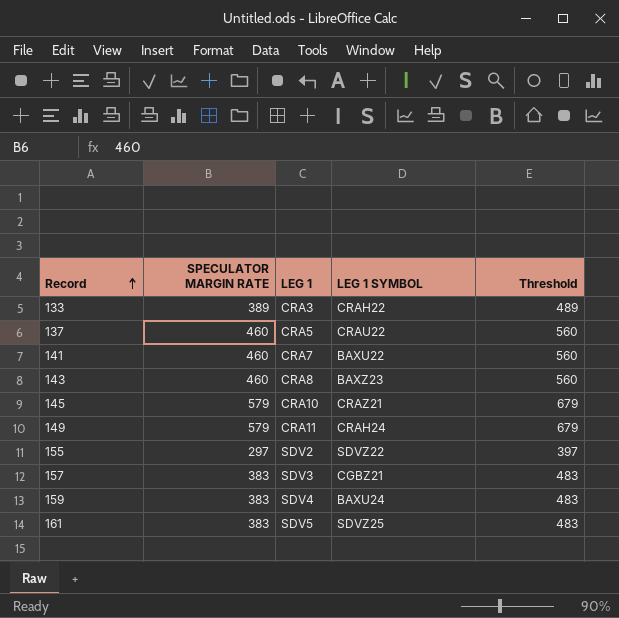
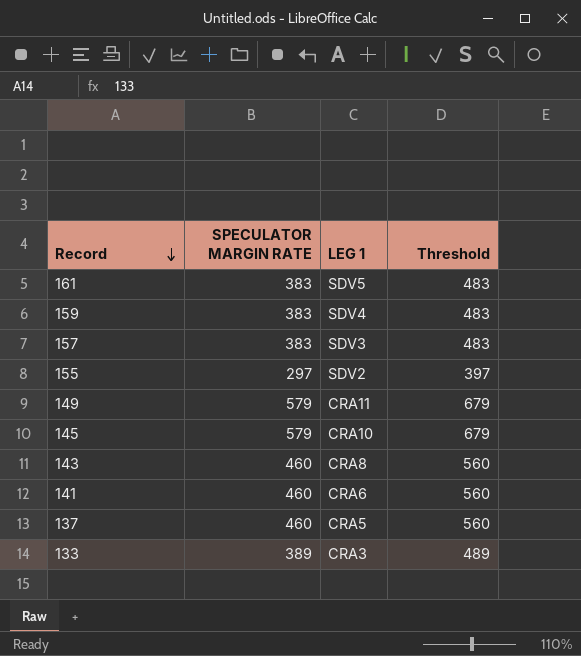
row order: Record ascending -> Record descending
column LEG 1 SYMBOL | position: 4 -> none
141 | LEG 1: CRA7 -> CRA6

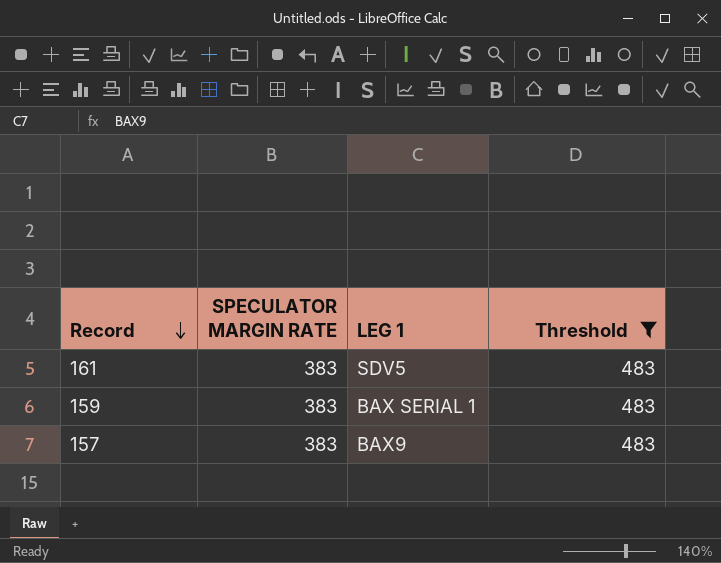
filter: none -> Threshold = 483
159 | LEG 1: SDV4 -> BAX SERIAL 1
157 | LEG 1: SDV3 -> BAX9

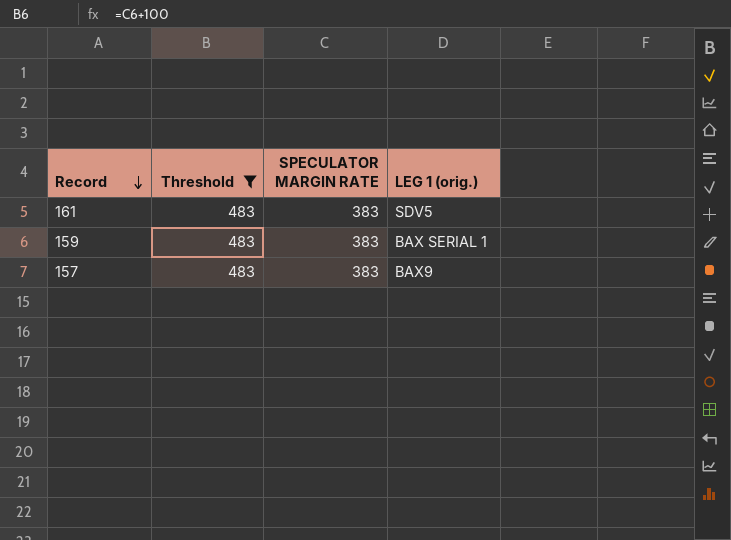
column Threshold | position: 4 -> 2
column name: LEG 1 -> LEG 1 (orig.)

